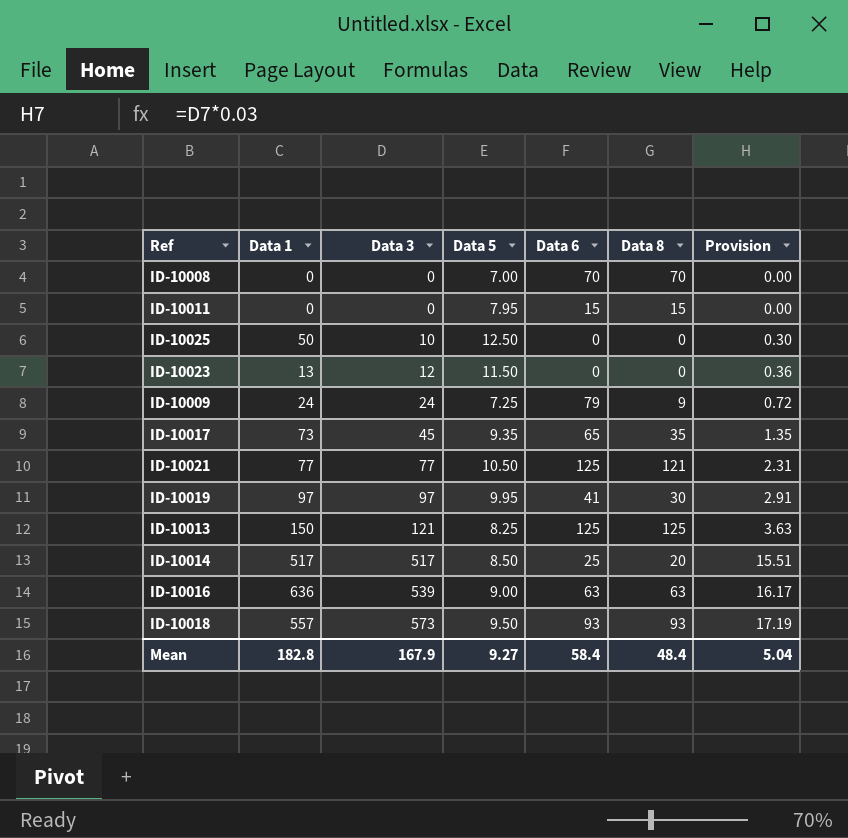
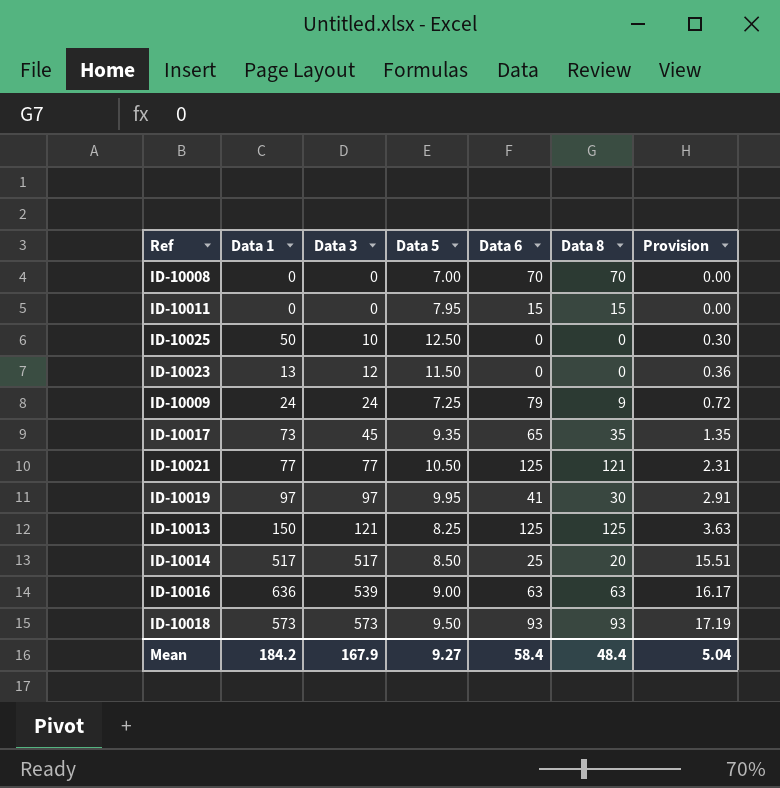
ID-10018 | Data 1: 557 -> 573
Mean | Data 1: 182.8 -> 184.2

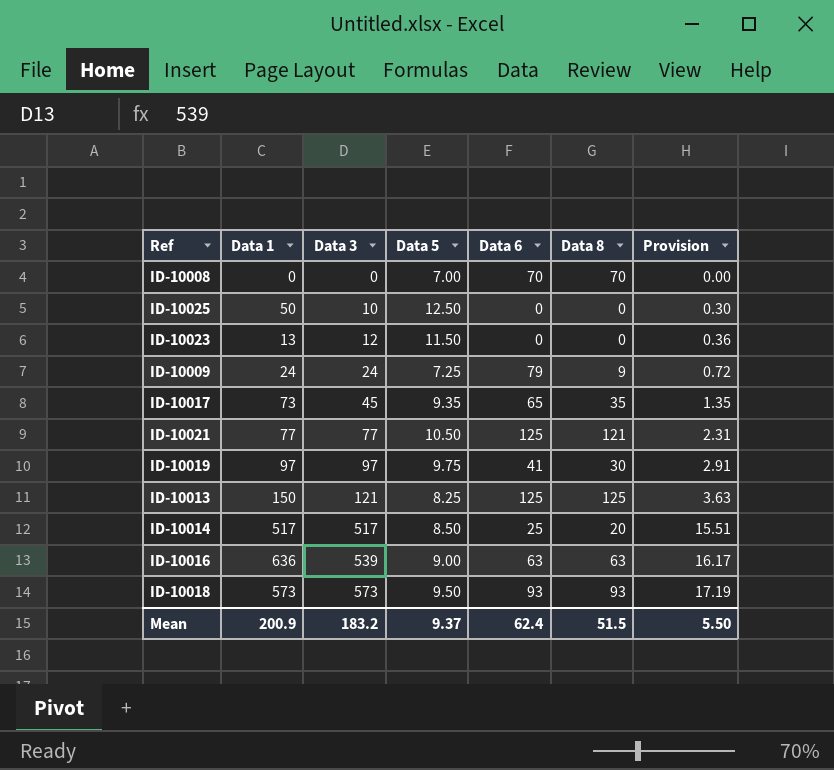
row ID-10011: 0 | 0 | 7.95 | 15 | 15 | 0.00 -> none
ID-10019 | Data 5: 9.95 -> 9.75
Mean | Data 1: 184.2 -> 200.9
Mean | Data 3: 167.9 -> 183.2
Mean | Data 5: 9.27 -> 9.37
Mean | Data 6: 58.4 -> 62.4
Mean | Data 8: 48.4 -> 51.5
Mean | Provision: 5.04 -> 5.50

